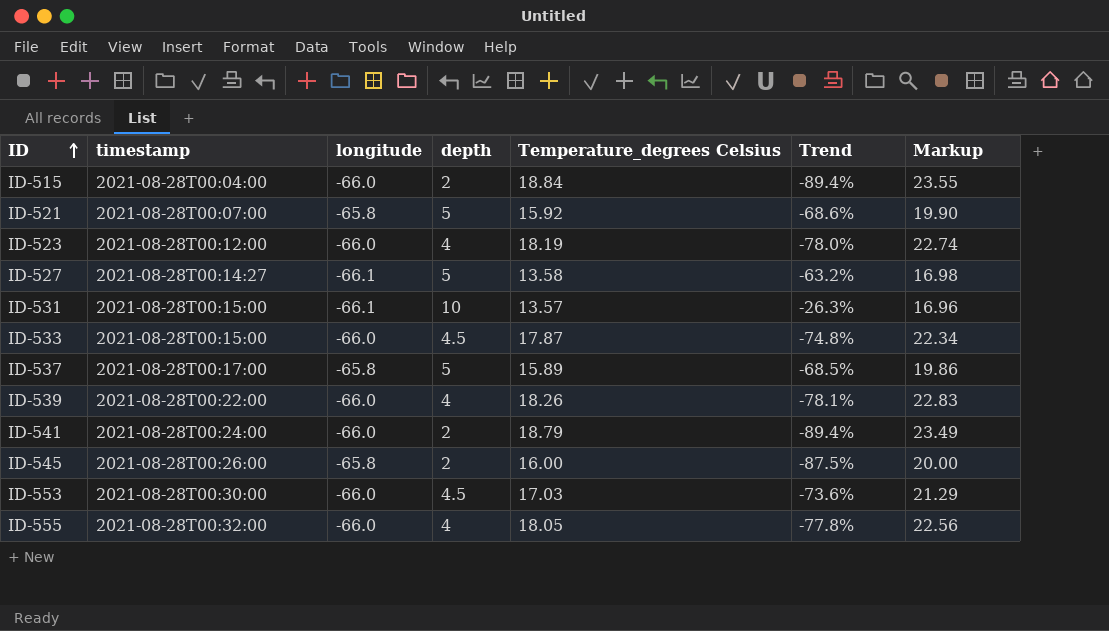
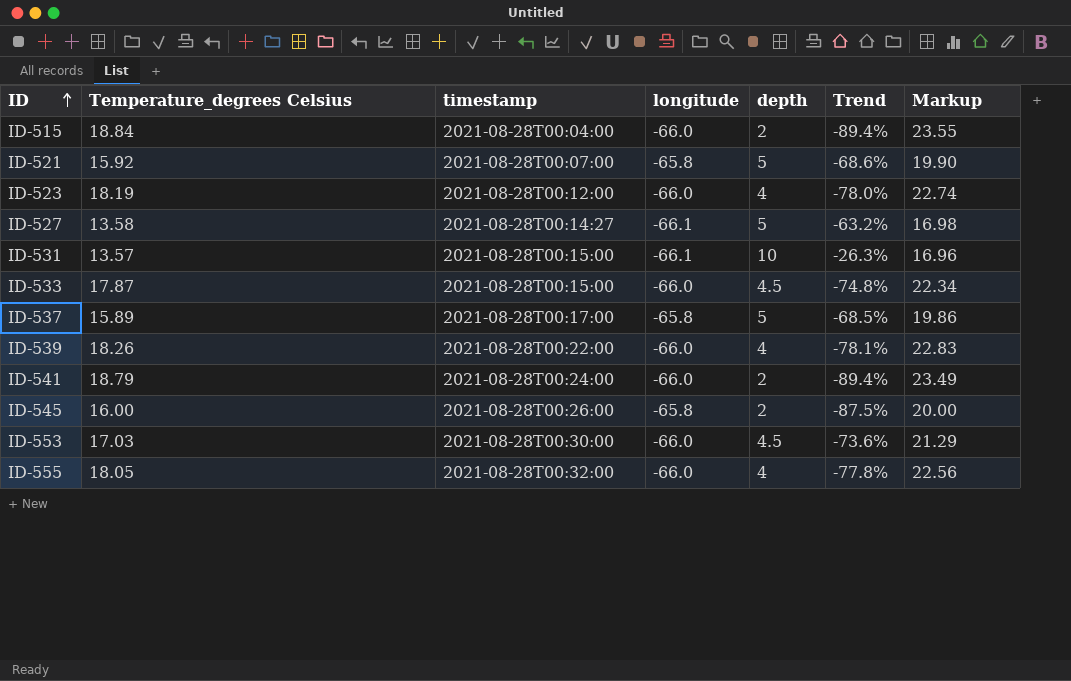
column Temperature_degrees Celsius | position: 5 -> 2

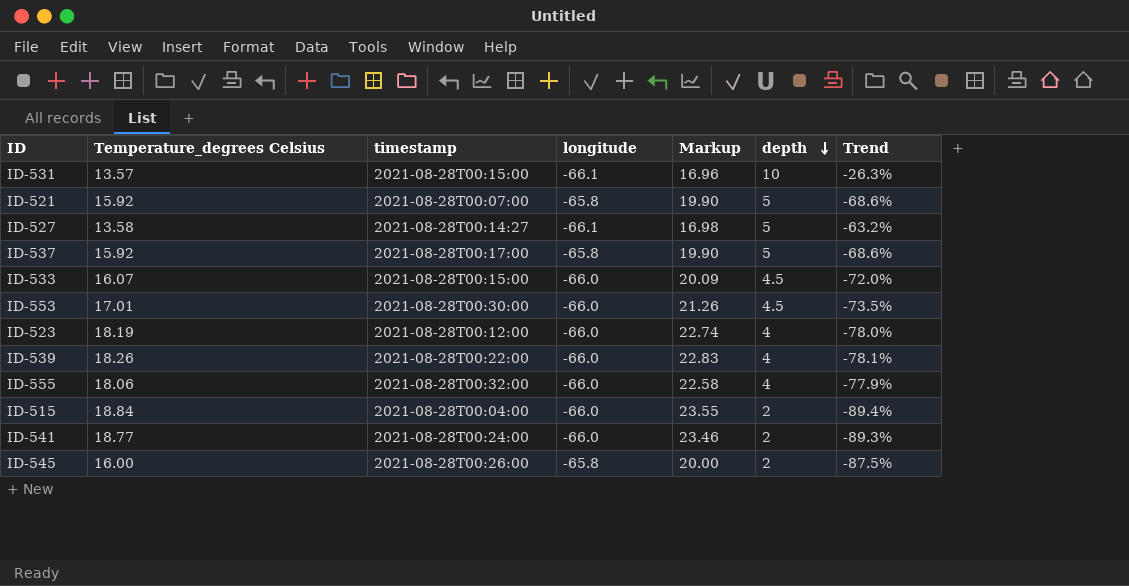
row order: ID ascending -> depth descending
column Markup | position: 7 -> 5
ID-537 | Temperature_degrees Celsius: 15.89 -> 15.92
ID-537 | Markup: 19.86 -> 19.90
ID-537 | Trend: -68.5% -> -68.6%
ID-533 | Temperature_degrees Celsius: 17.87 -> 16.07
ID-533 | Markup: 22.34 -> 20.09
ID-533 | Trend: -74.8% -> -72.0%
ID-553 | Temperature_degrees Celsius: 17.03 -> 17.01
ID-553 | Markup: 21.29 -> 21.26
ID-553 | Trend: -73.6% -> -73.5%
ID-555 | Temperature_degrees Celsius: 18.05 -> 18.06
ID-555 | Markup: 22.56 -> 22.58
ID-555 | Trend: -77.8% -> -77.9%
ID-541 | Temperature_degrees Celsius: 18.79 -> 18.77
ID-541 | Markup: 23.49 -> 23.46
ID-541 | Trend: -89.4% -> -89.3%

